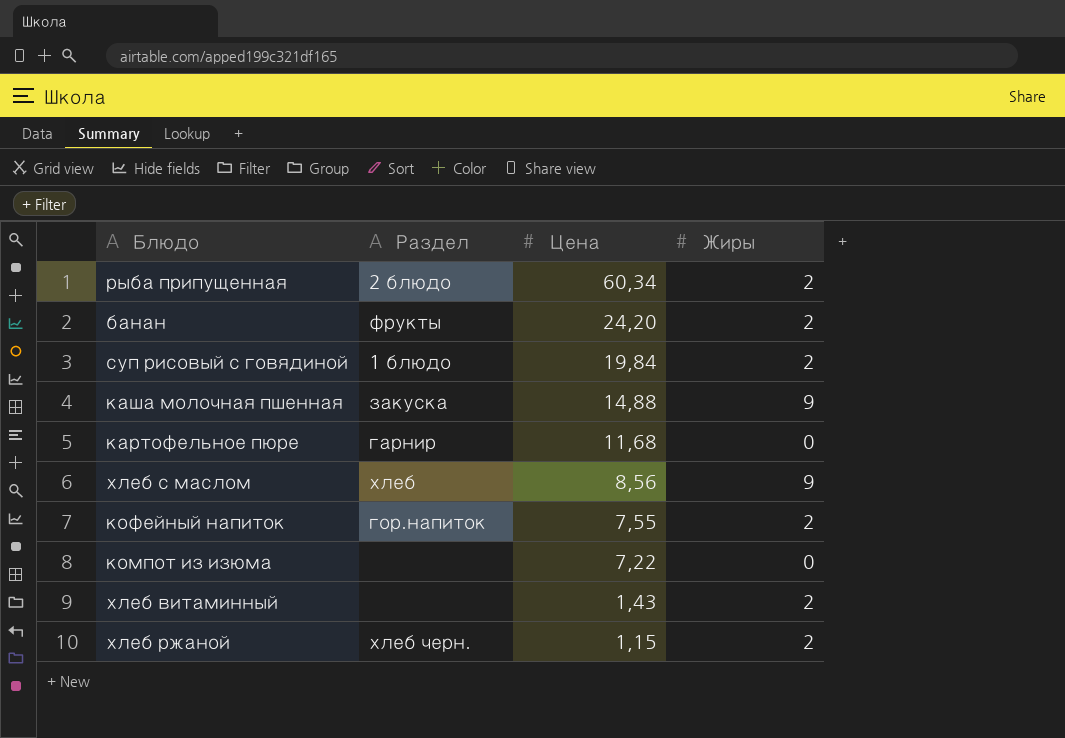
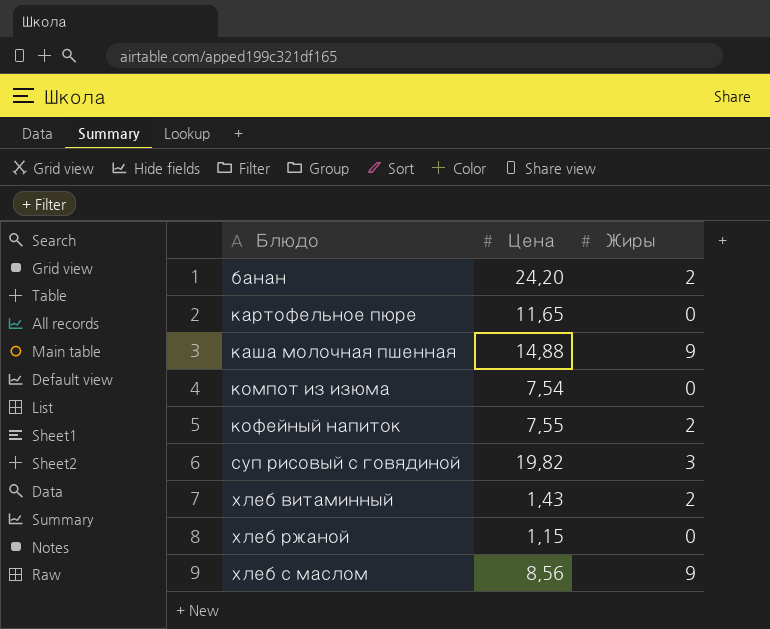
row order: Цена descending -> Блюдо ascending
column Раздел | position: 2 -> none
row рыба припущенная: 2 блюдо | 60,34 | 2 -> none
картофельное пюре | Цена: 11,68 -> 11,65
компот из изюма | Цена: 7,22 -> 7,54
суп рисовый с говядиной | Цена: 19,84 -> 19,82
суп рисовый с говядиной | Жиры: 2 -> 3
хлеб ржаной | Жиры: 2 -> 0

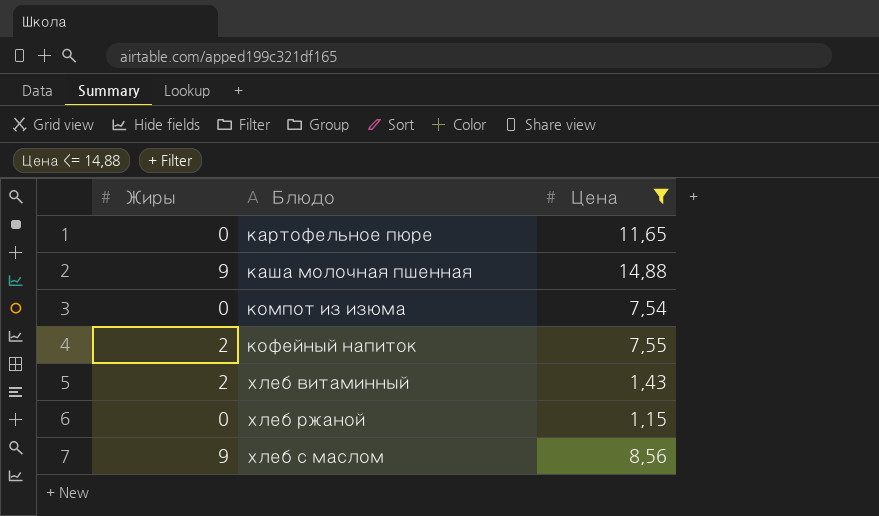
filter: none -> Цена <= 14,88
column Жиры | position: 3 -> 1

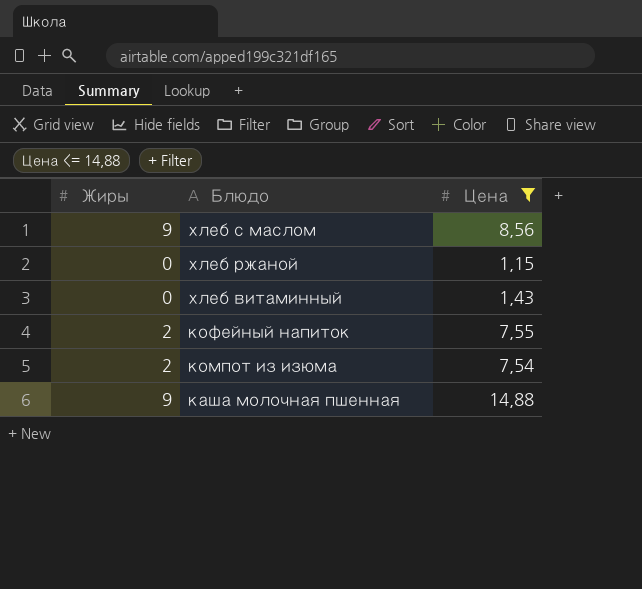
row order: Блюдо ascending -> Блюдо descending
row картофельное пюре: 0 | 11,65 -> none
хлеб витаминный | Жиры: 2 -> 0
компот из изюма | Жиры: 0 -> 2

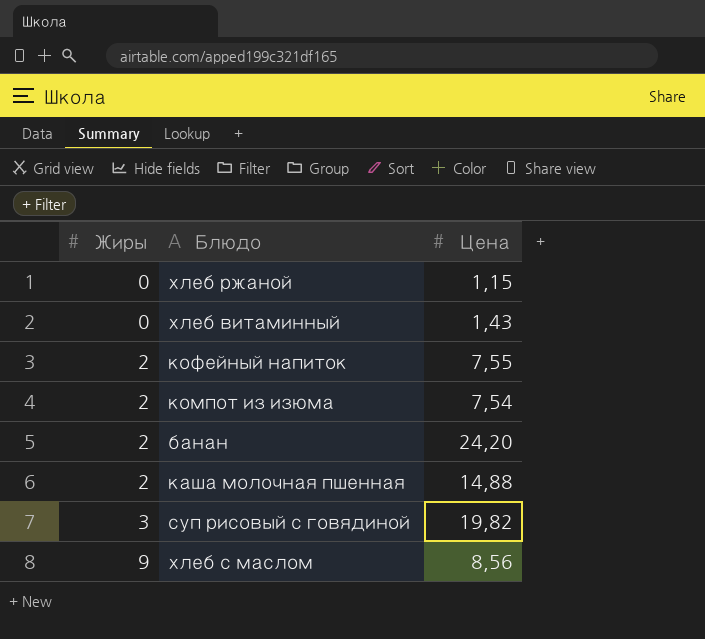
filter: Цена <= 14,88 -> none
row order: Блюдо descending -> Жиры ascending
каша молочная пшенная | Жиры: 9 -> 2

